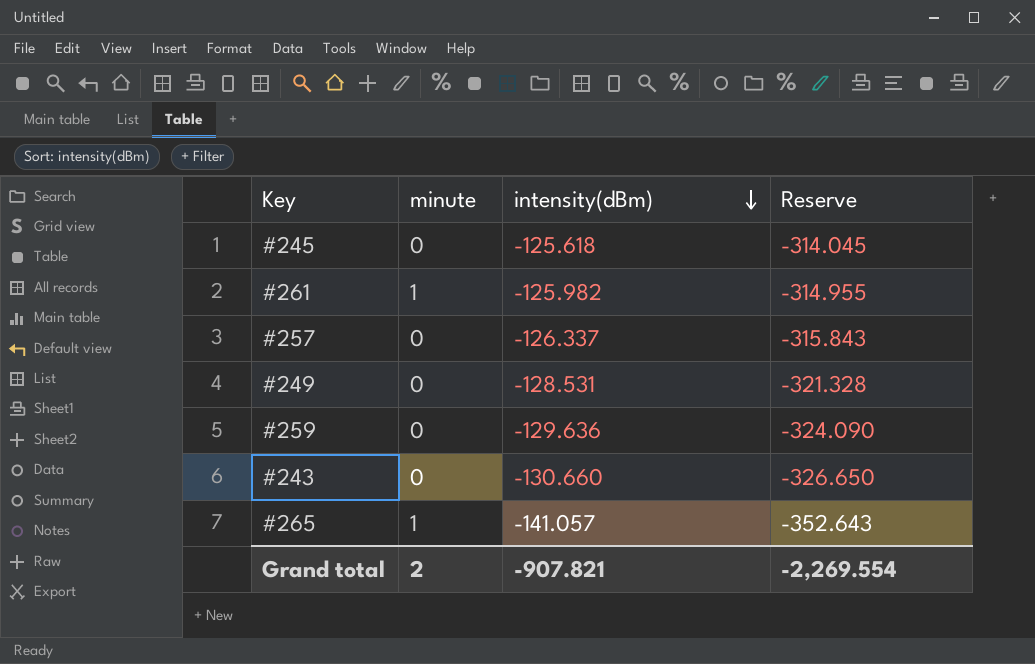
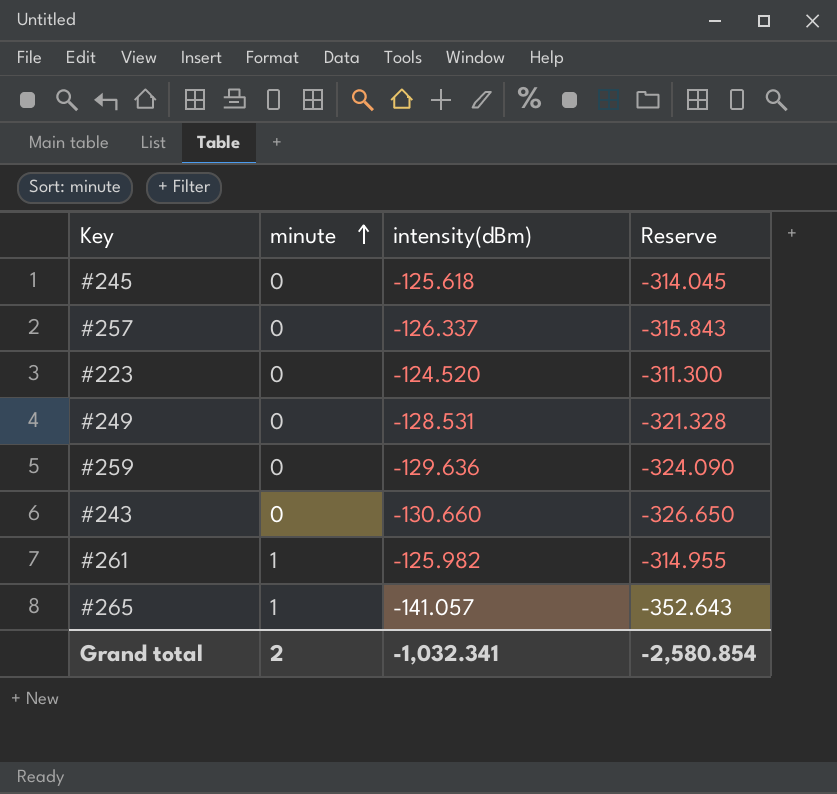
row order: intensity(dBm) descending -> minute ascending
row #223: none -> 0 | -124.520 | -311.300
Grand total | intensity(dBm): -907.821 -> -1,032.341
Grand total | Reserve: -2,269.554 -> -2,580.854

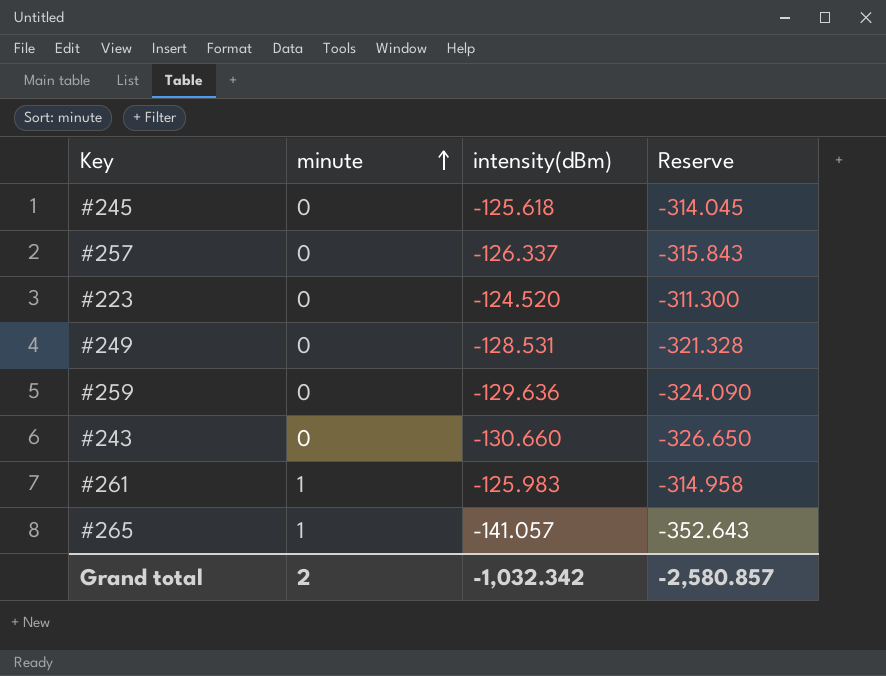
#261 | intensity(dBm): -125.982 -> -125.983
#261 | Reserve: -314.955 -> -314.958
Grand total | intensity(dBm): -1,032.341 -> -1,032.342
Grand total | Reserve: -2,580.854 -> -2,580.857

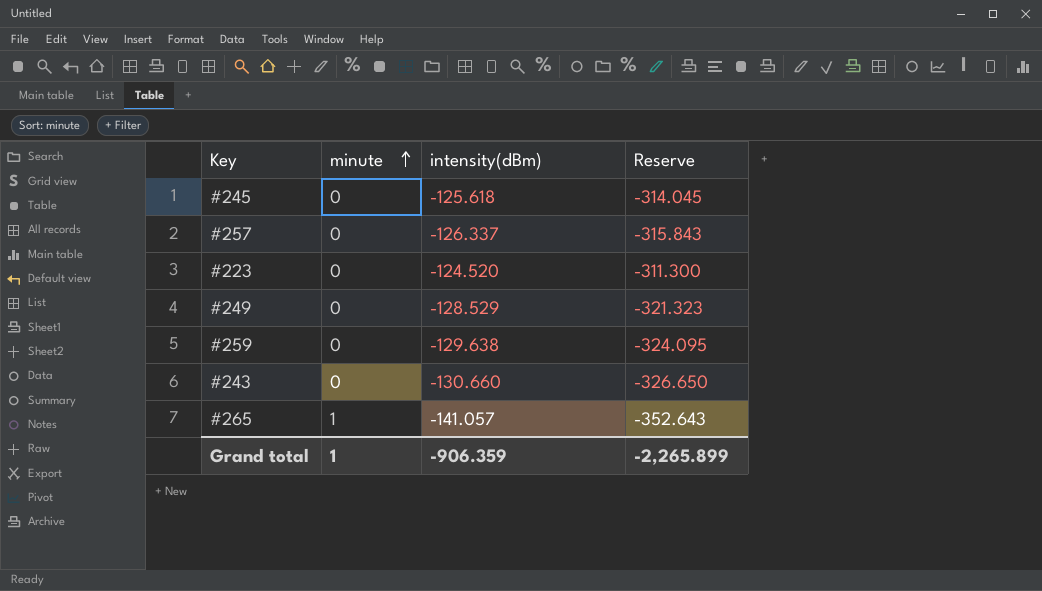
row #261: 1 | -125.983 | -314.958 -> none
#249 | intensity(dBm): -128.531 -> -128.529
#249 | Reserve: -321.328 -> -321.323
#259 | intensity(dBm): -129.636 -> -129.638
#259 | Reserve: -324.090 -> -324.095
Grand total | minute: 2 -> 1
Grand total | intensity(dBm): -1,032.342 -> -906.359
Grand total | Reserve: -2,580.857 -> -2,265.899

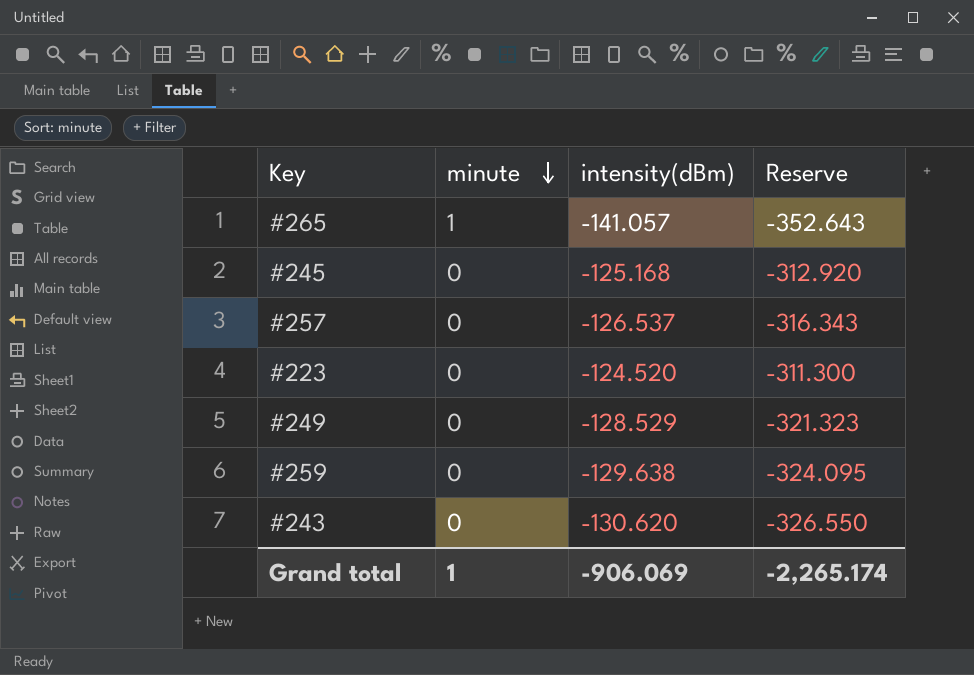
row order: minute ascending -> minute descending
#245 | intensity(dBm): -125.618 -> -125.168
#245 | Reserve: -314.045 -> -312.920
#257 | intensity(dBm): -126.337 -> -126.537
#257 | Reserve: -315.843 -> -316.343
#243 | intensity(dBm): -130.660 -> -130.620
#243 | Reserve: -326.650 -> -326.550
Grand total | intensity(dBm): -906.359 -> -906.069
Grand total | Reserve: -2,265.899 -> -2,265.174

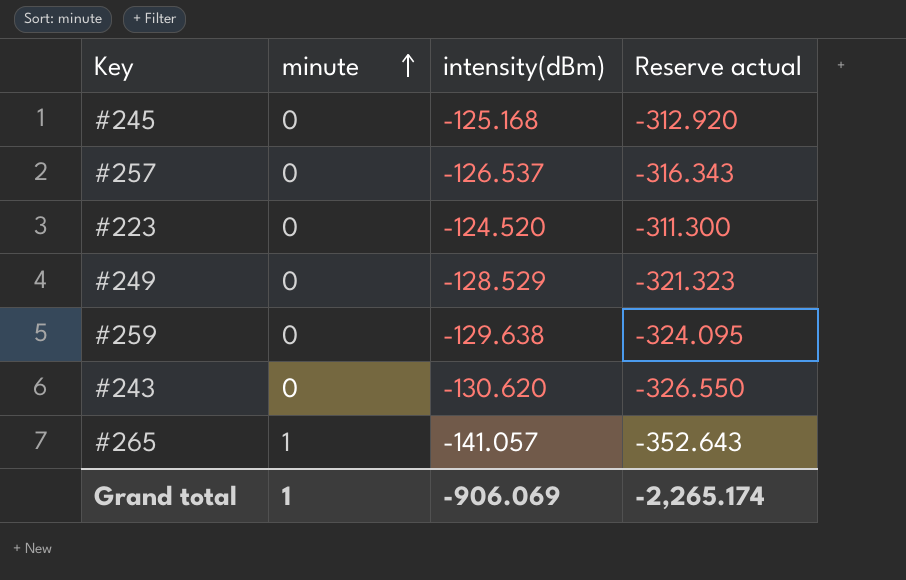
row order: minute descending -> minute ascending
column name: Reserve -> Reserve actual

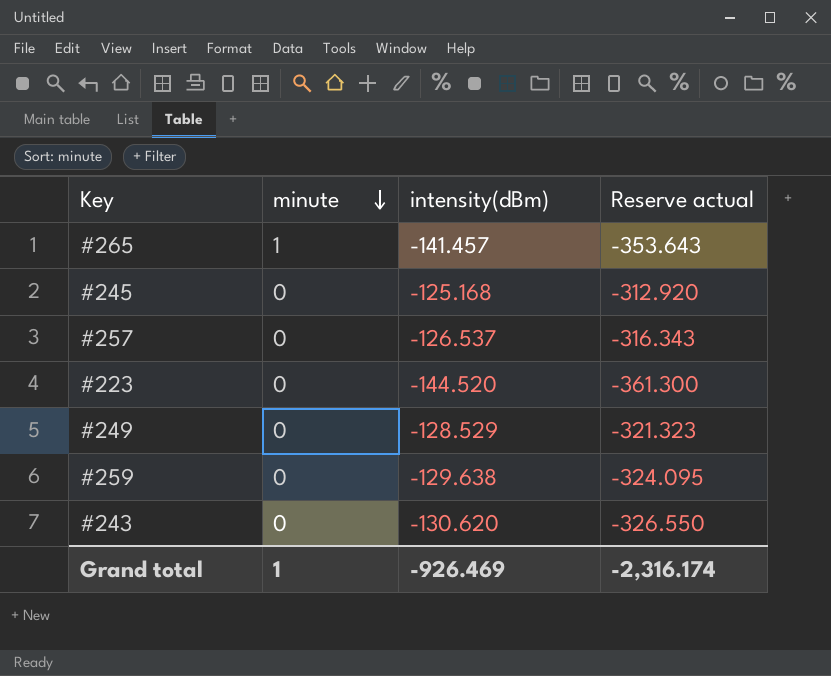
row order: minute ascending -> minute descending
#265 | intensity(dBm): -141.057 -> -141.457
#265 | Reserve actual: -352.643 -> -353.643
#223 | intensity(dBm): -124.520 -> -144.520
#223 | Reserve actual: -311.300 -> -361.300
Grand total | intensity(dBm): -906.069 -> -926.469
Grand total | Reserve actual: -2,265.174 -> -2,316.174

